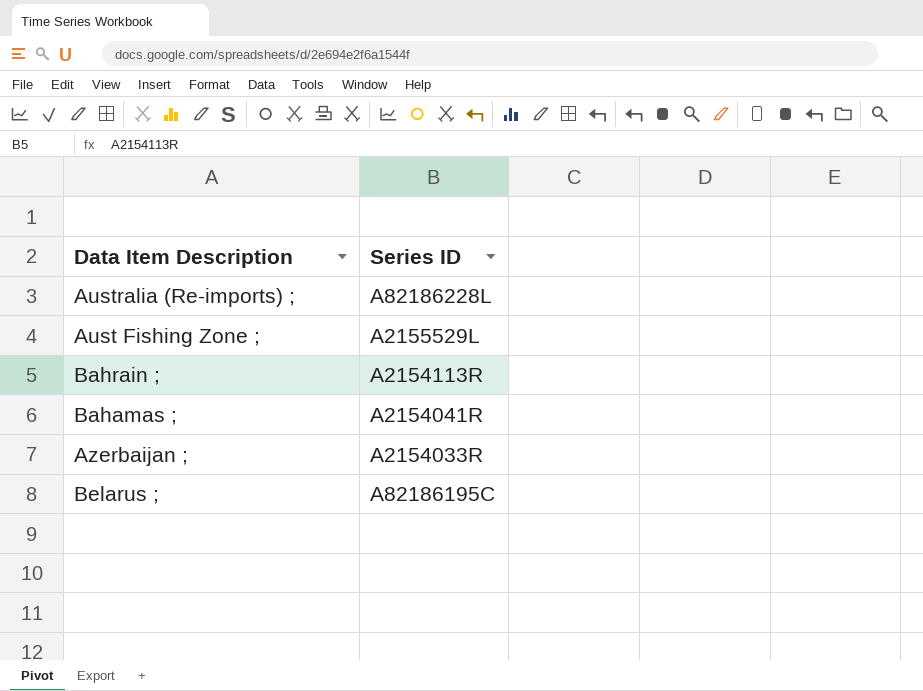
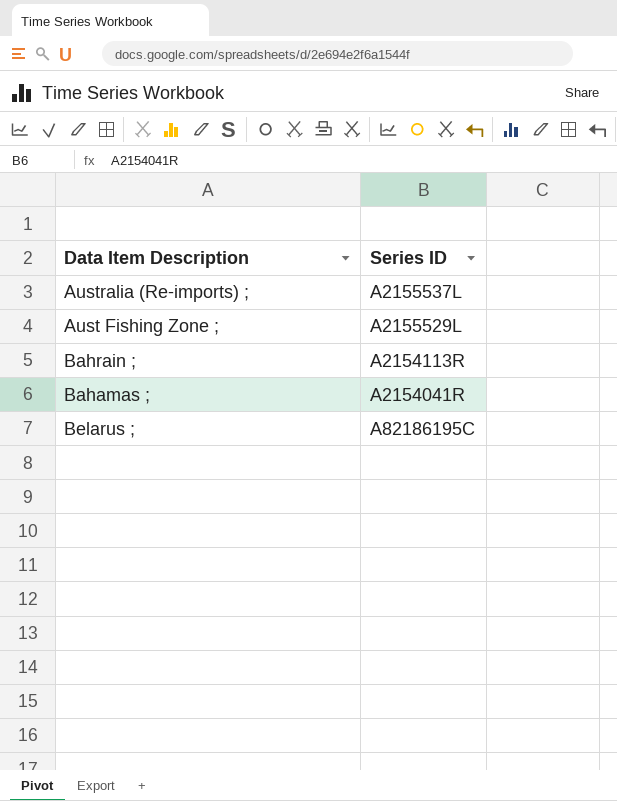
row Azerbaijan ;: A2154033R -> none
Australia (Re-imports) ; | Series ID: A82186228L -> A2155537L

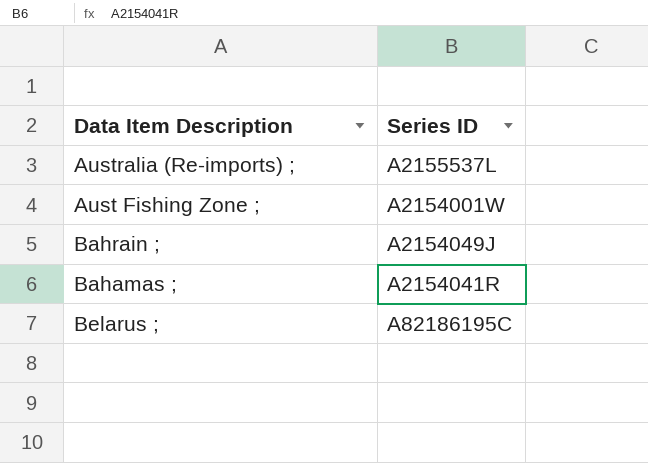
Aust Fishing Zone ; | Series ID: A2155529L -> A2154001W
Bahrain ; | Series ID: A2154113R -> A2154049J

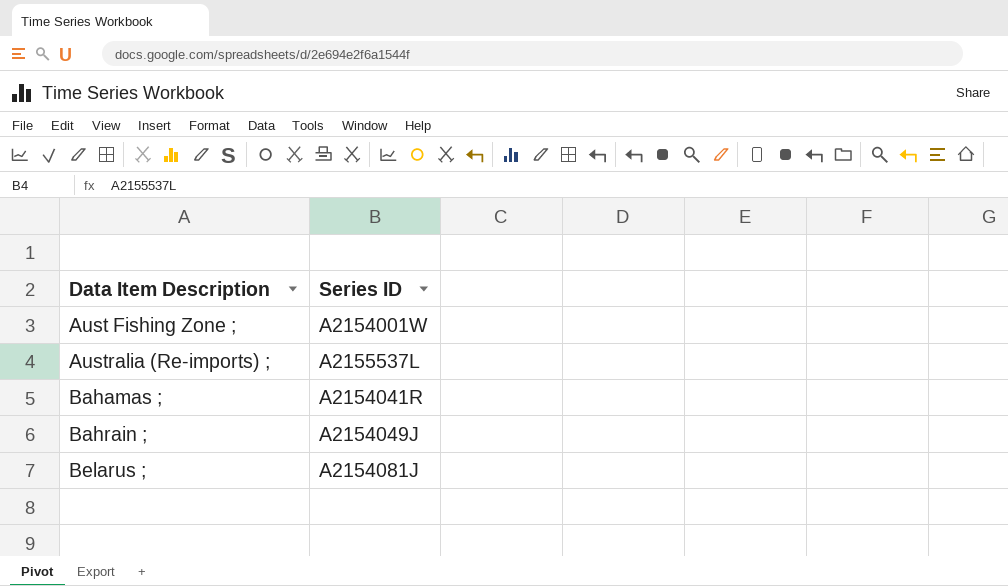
row order: none -> Data Item Description ascending
Belarus ; | Series ID: A82186195C -> A2154081J

